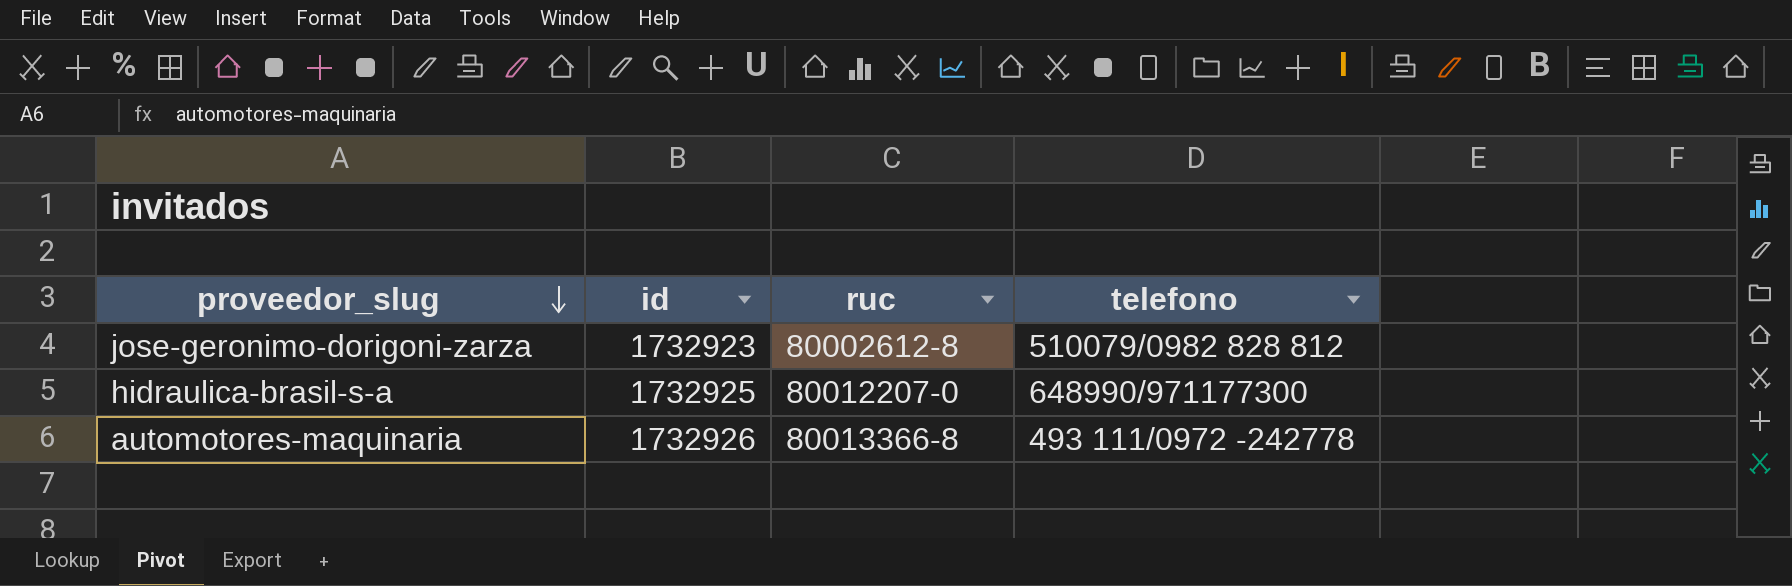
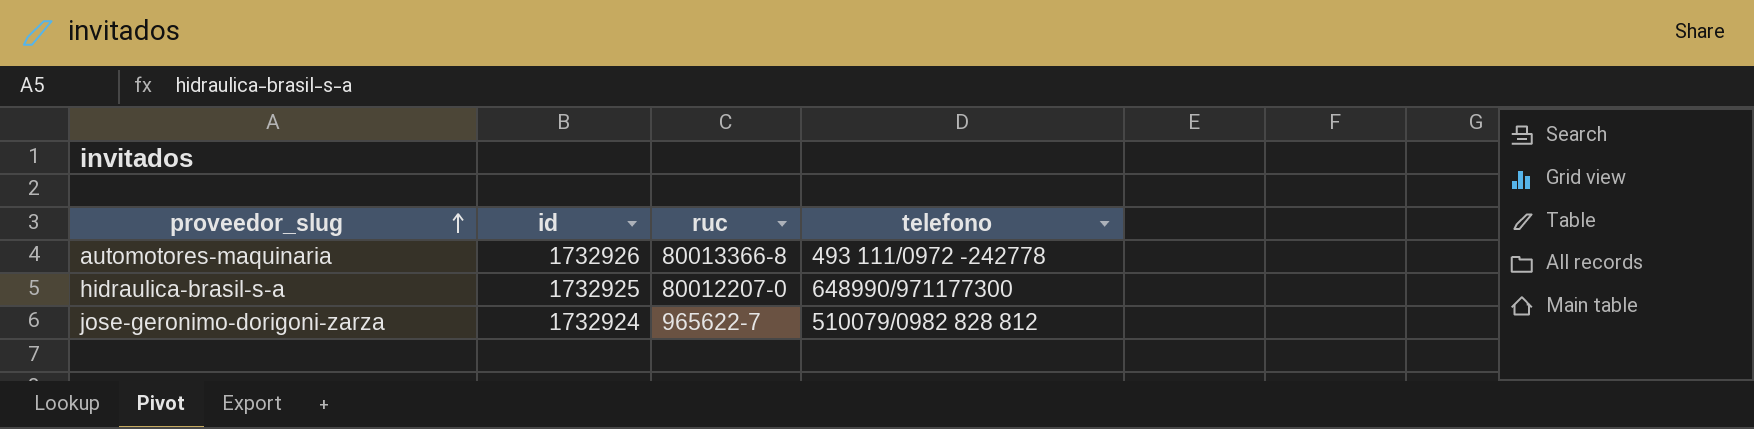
row order: proveedor_slug descending -> proveedor_slug ascending
jose-geronimo-dorigoni-zarza | id: 1732923 -> 1732924
jose-geronimo-dorigoni-zarza | ruc: 80002612-8 -> 965622-7

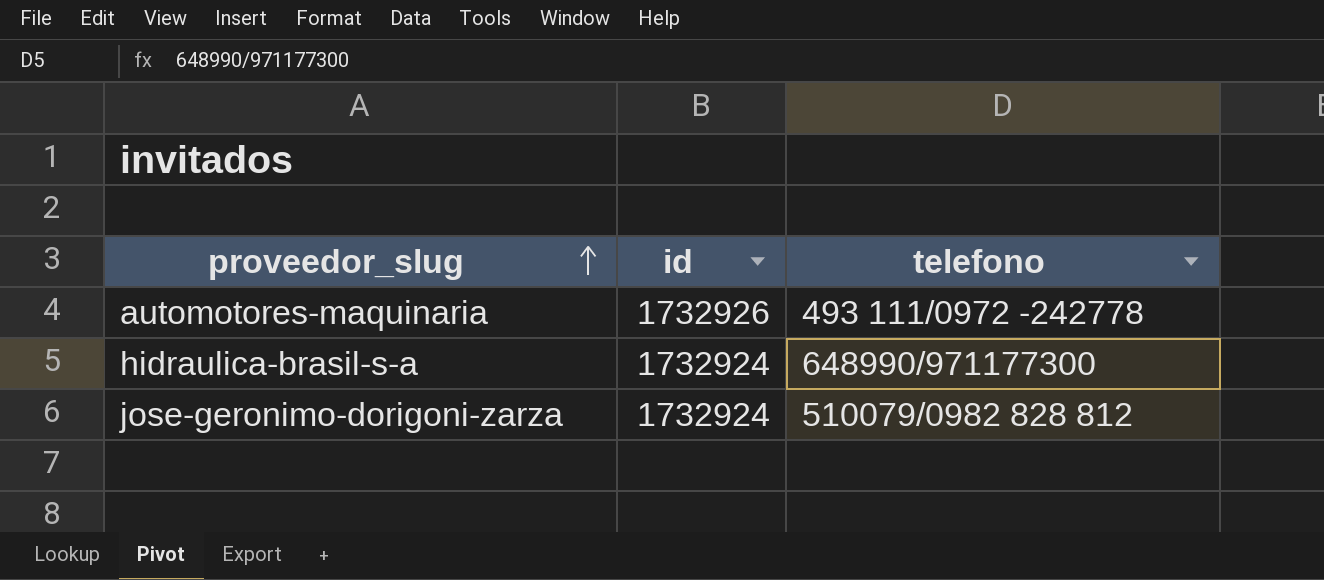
column ruc | position: 3 -> none
hidraulica-brasil-s-a | id: 1732925 -> 1732924

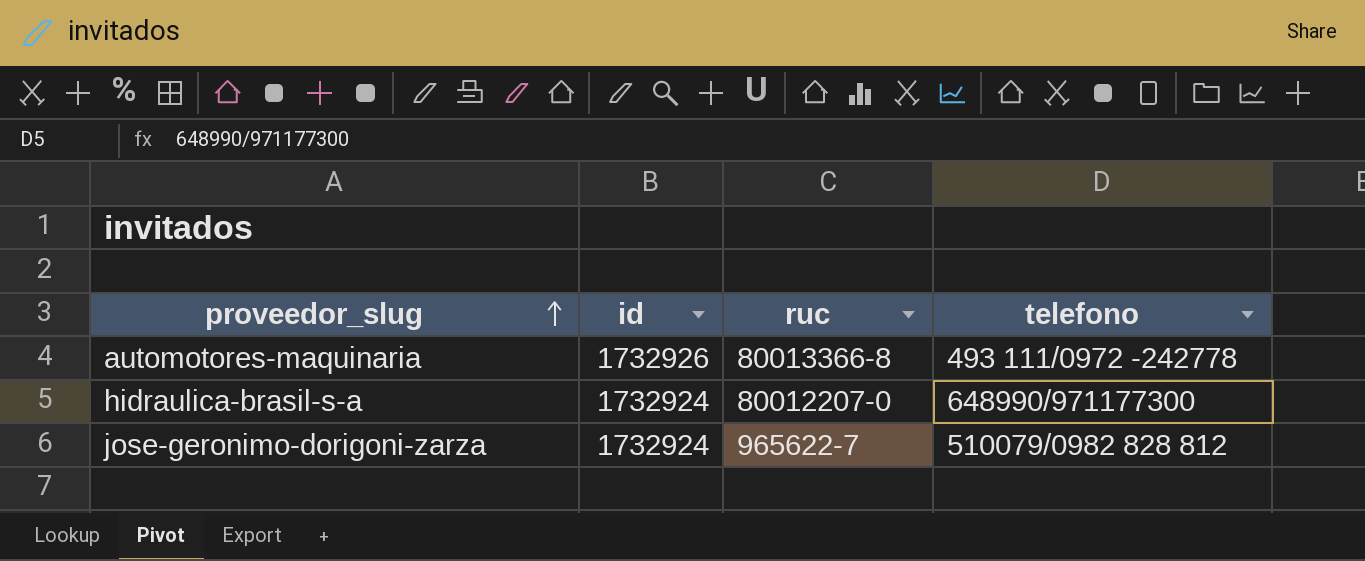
column ruc | position: none -> 3

